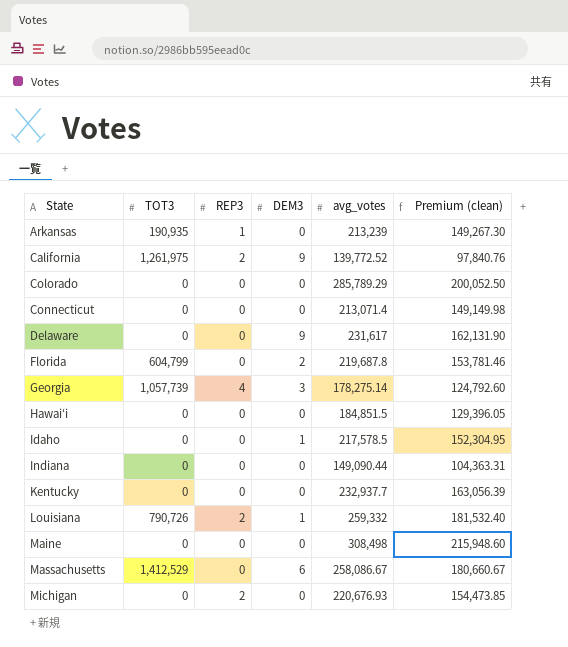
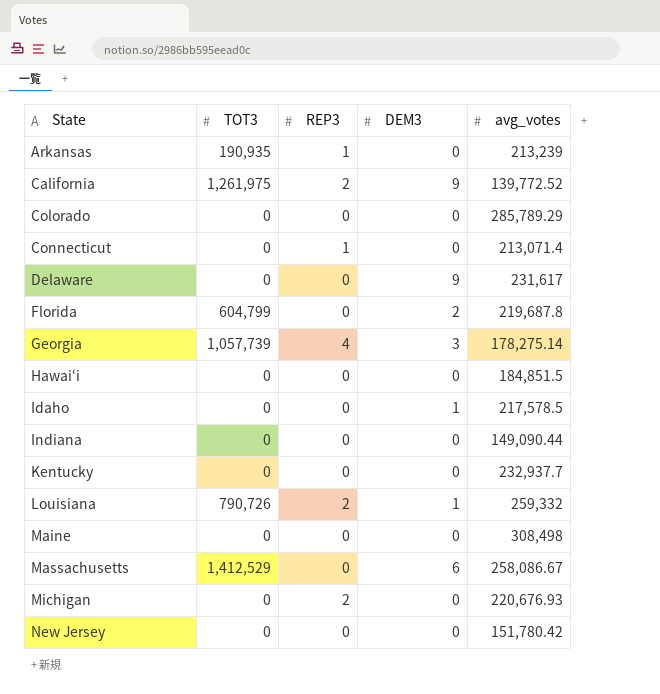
column Premium (clean) | formula: [avg_votes] * 0.7 -> none
Connecticut | REP3: 0 -> 1
row New Jersey: none -> 0 | 0 | 0 | 151,780.42

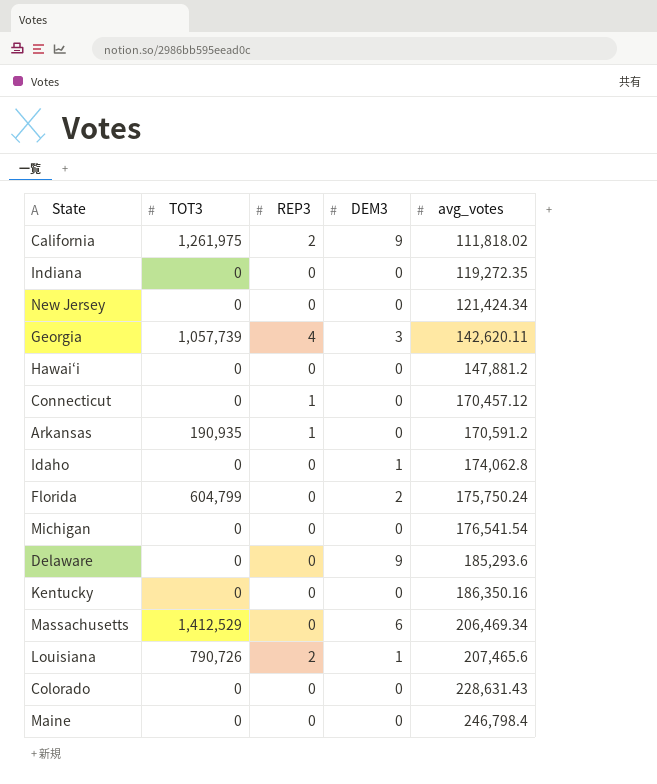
row order: State ascending -> avg_votes ascending
California | avg_votes: 139,772.52 -> 111,818.02
Indiana | avg_votes: 149,090.44 -> 119,272.35
New Jersey | avg_votes: 151,780.42 -> 121,424.34
Georgia | avg_votes: 178,275.14 -> 142,620.11
Hawaiʻi | avg_votes: 184,851.5 -> 147,881.2
Connecticut | avg_votes: 213,071.4 -> 170,457.12
Arkansas | avg_votes: 213,239 -> 170,591.2
Idaho | avg_votes: 217,578.5 -> 174,062.8
Florida | avg_votes: 219,687.8 -> 175,750.24
Michigan | REP3: 2 -> 0
Michigan | avg_votes: 220,676.93 -> 176,541.54
Delaware | avg_votes: 231,617 -> 185,293.6
Kentucky | avg_votes: 232,937.7 -> 186,350.16
Massachusetts | avg_votes: 258,086.67 -> 206,469.34
Louisiana | avg_votes: 259,332 -> 207,465.6
Colorado | avg_votes: 285,789.29 -> 228,631.43
Maine | avg_votes: 308,498 -> 246,798.4

